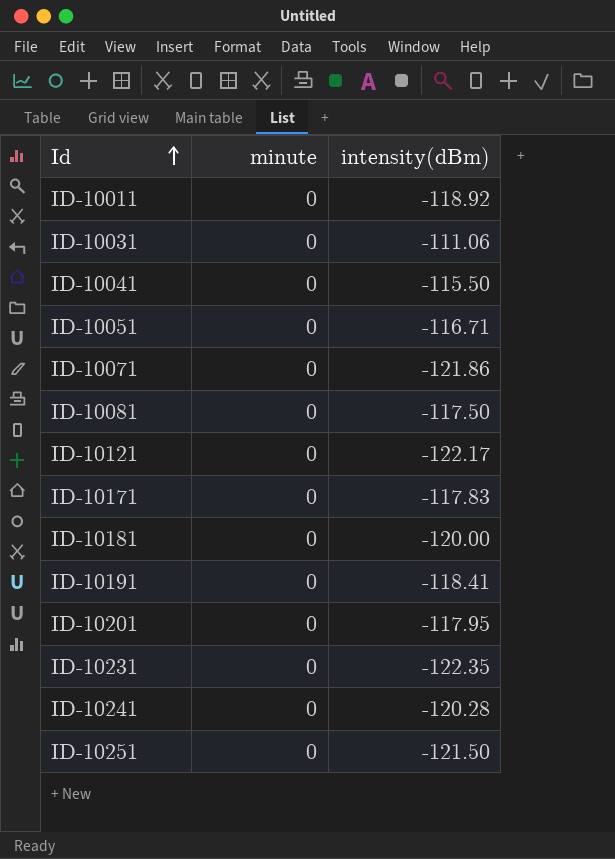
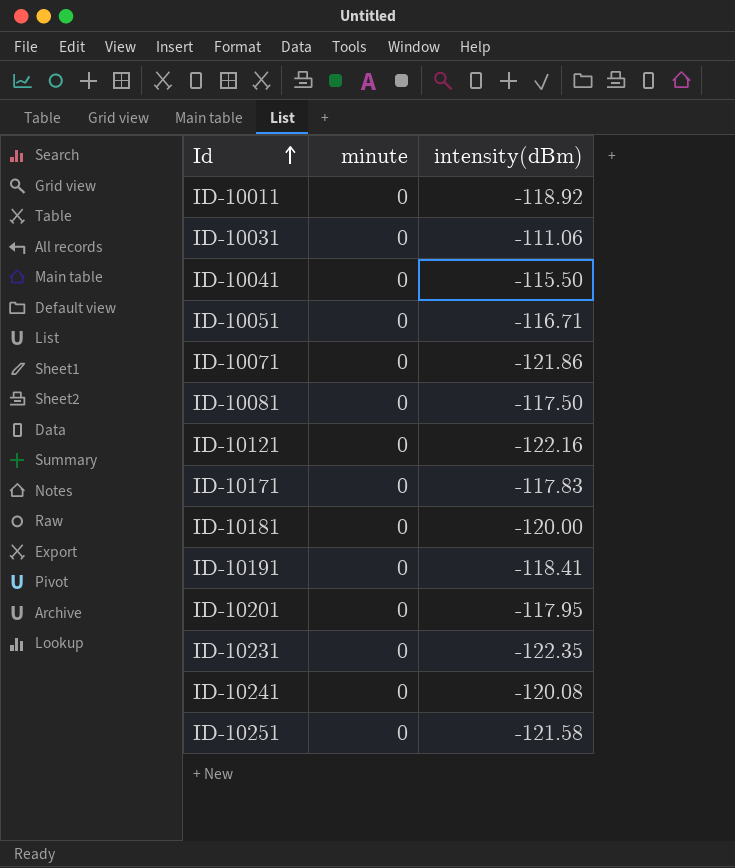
ID-10121 | intensity(dBm): -122.17 -> -122.16
ID-10241 | intensity(dBm): -120.28 -> -120.08
ID-10251 | intensity(dBm): -121.50 -> -121.58

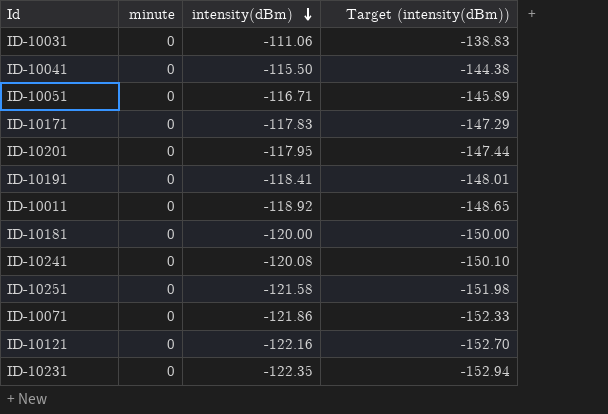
row order: Id ascending -> intensity(dBm) descending
column Target (intensity(dBm)) | formula: none -> [intensity(dBm)] * 1.25
row ID-10081: 0 | -117.50 -> none

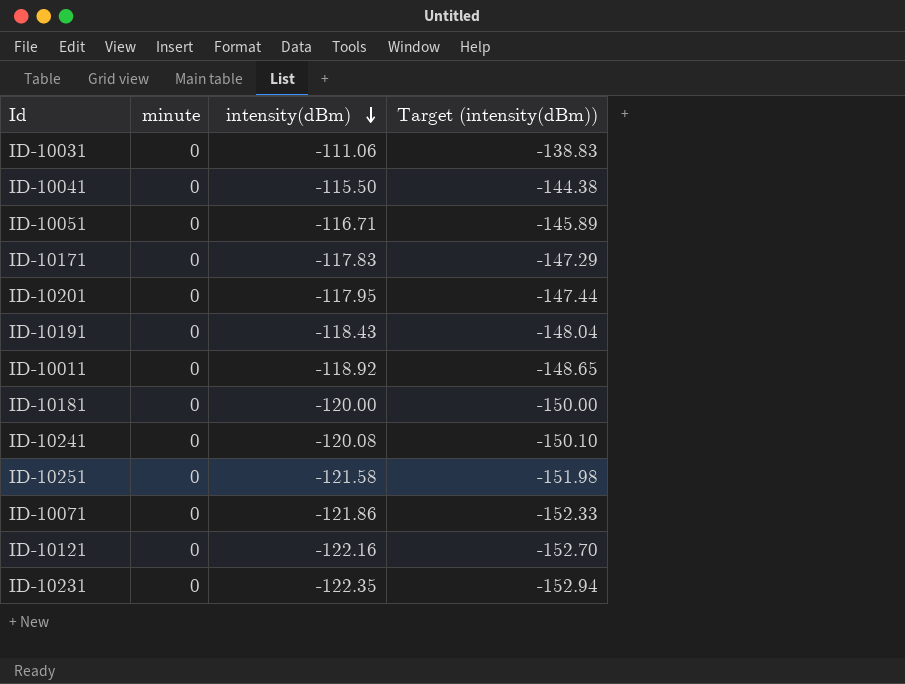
ID-10191 | intensity(dBm): -118.41 -> -118.43
ID-10191 | Target (intensity(dBm)): -148.01 -> -148.04

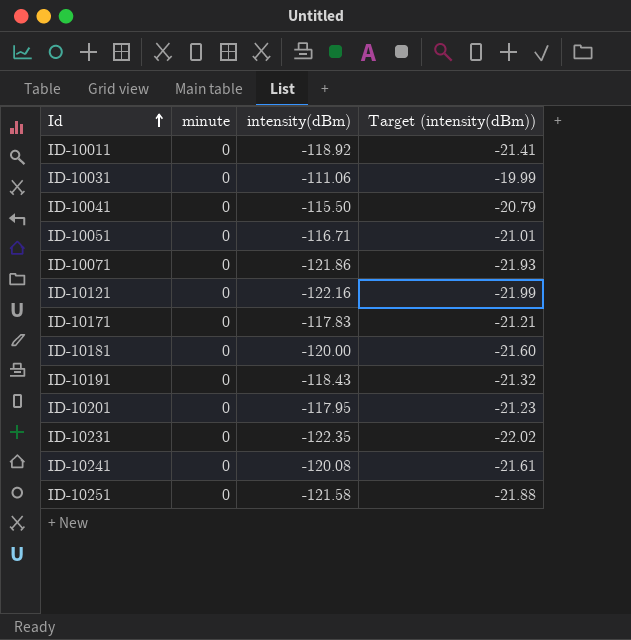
row order: intensity(dBm) descending -> Id ascending
column Target (intensity(dBm)) | formula: [intensity(dBm)] * 1.25 -> [intensity(dBm)] * 0.18

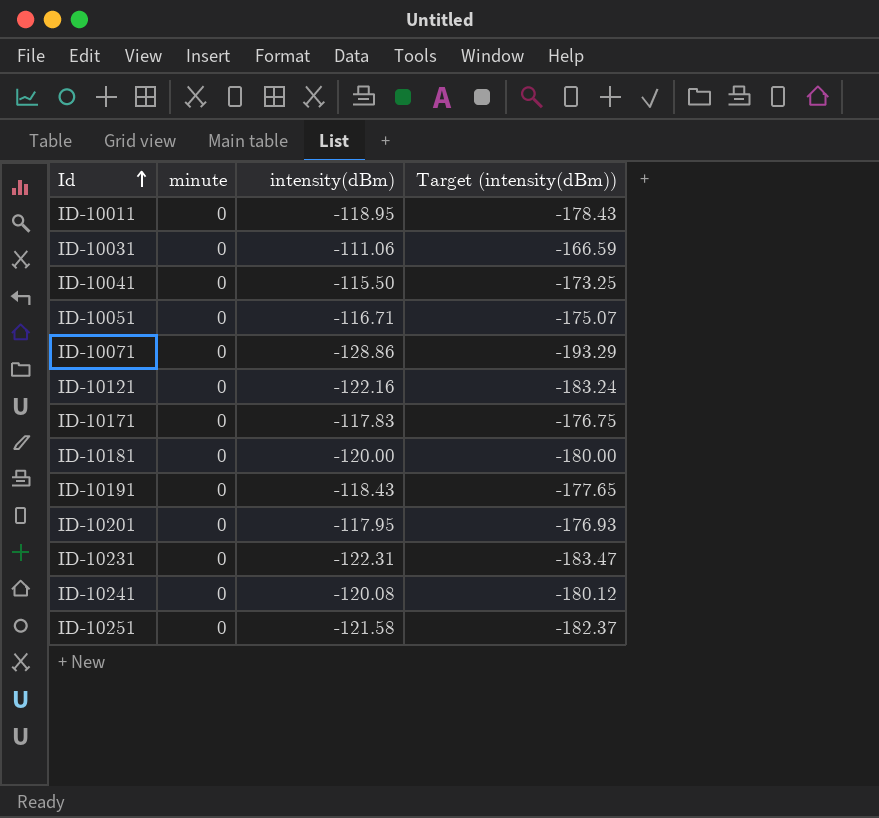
column Target (intensity(dBm)) | formula: [intensity(dBm)] * 0.18 -> [intensity(dBm)] * 1.5
ID-10011 | intensity(dBm): -118.92 -> -118.95
ID-10071 | intensity(dBm): -121.86 -> -128.86
ID-10231 | intensity(dBm): -122.35 -> -122.31

